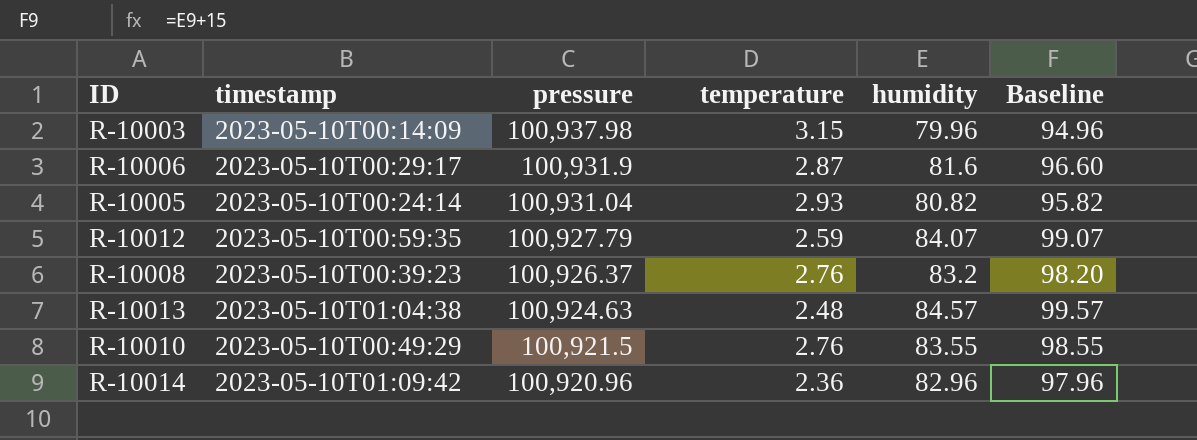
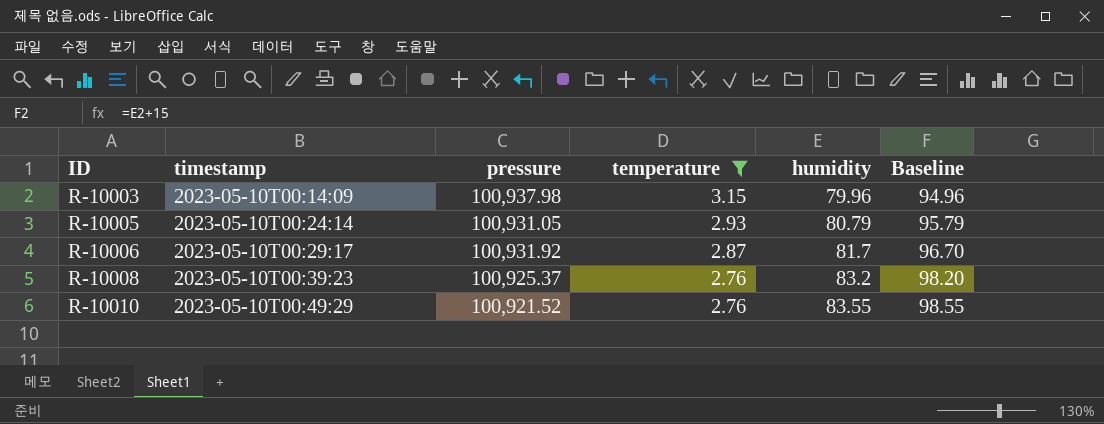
filter: none -> temperature >= 2.76
row order: pressure descending -> ID ascending
R-10005 | pressure: 100,931.04 -> 100,931.05
R-10005 | humidity: 80.82 -> 80.79
R-10005 | Baseline: 95.82 -> 95.79
R-10006 | pressure: 100,931.9 -> 100,931.92
R-10006 | humidity: 81.6 -> 81.7
R-10006 | Baseline: 96.60 -> 96.70
R-10008 | pressure: 100,926.37 -> 100,925.37
R-10010 | pressure: 100,921.5 -> 100,921.52

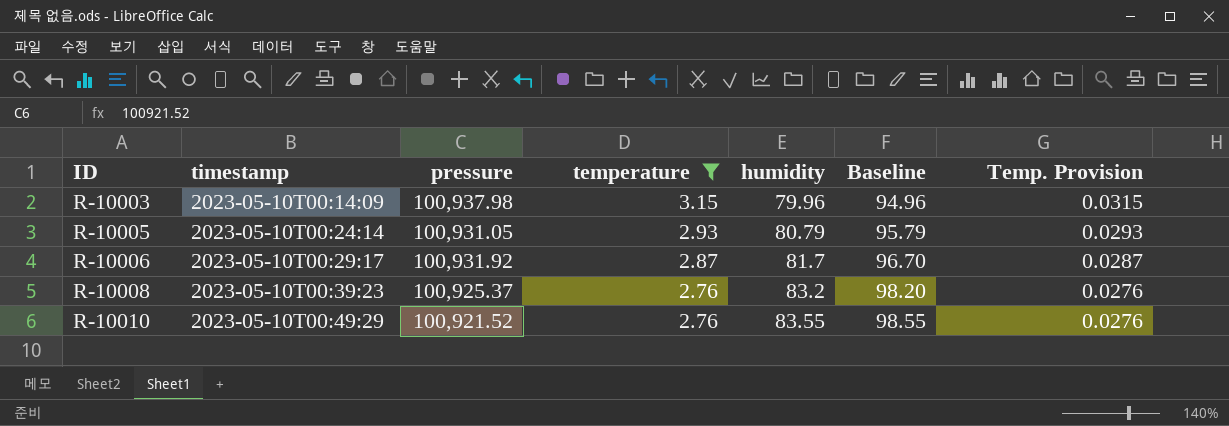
column Temp. Provision | formula: none -> [temperature] * 0.01

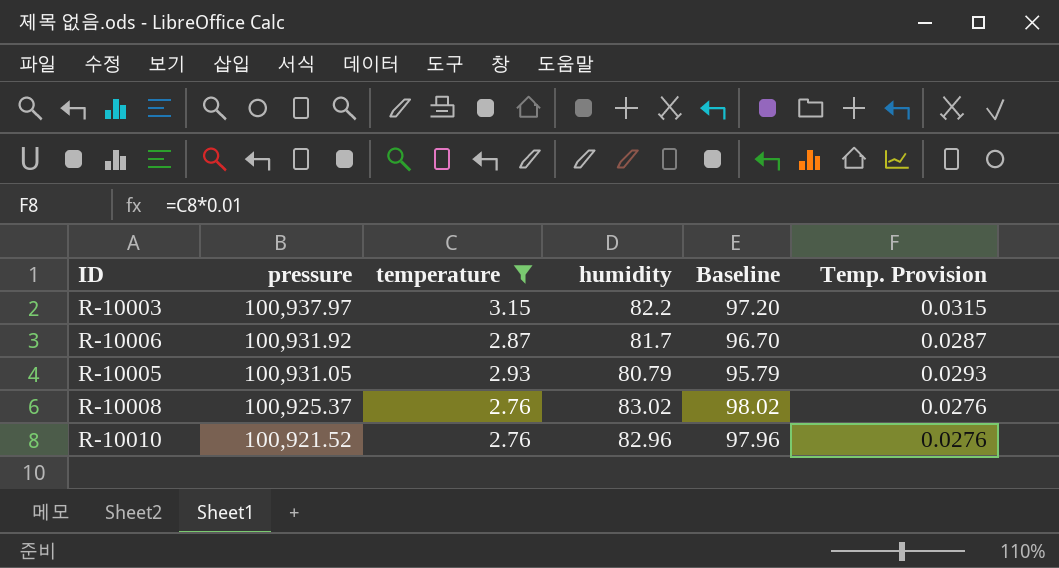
row order: ID ascending -> pressure descending
column timestamp | position: 2 -> none
R-10003 | pressure: 100,937.98 -> 100,937.97
R-10003 | humidity: 79.96 -> 82.2
R-10003 | Baseline: 94.96 -> 97.20
R-10008 | humidity: 83.2 -> 83.02
R-10008 | Baseline: 98.20 -> 98.02
R-10010 | humidity: 83.55 -> 82.96
R-10010 | Baseline: 98.55 -> 97.96

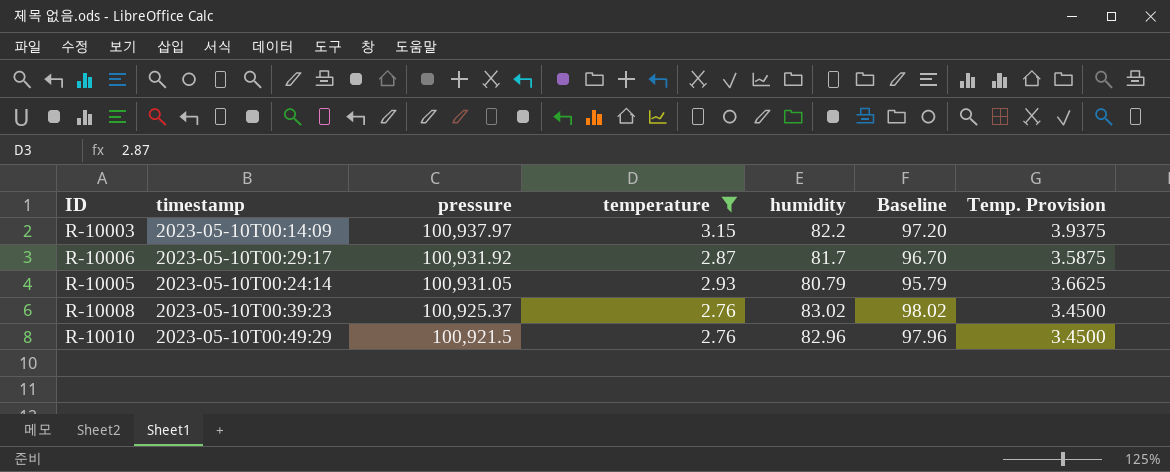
column timestamp | position: none -> 2
column Temp. Provision | formula: [temperature] * 0.01 -> [temperature] * 1.25
R-10010 | pressure: 100,921.52 -> 100,921.5

